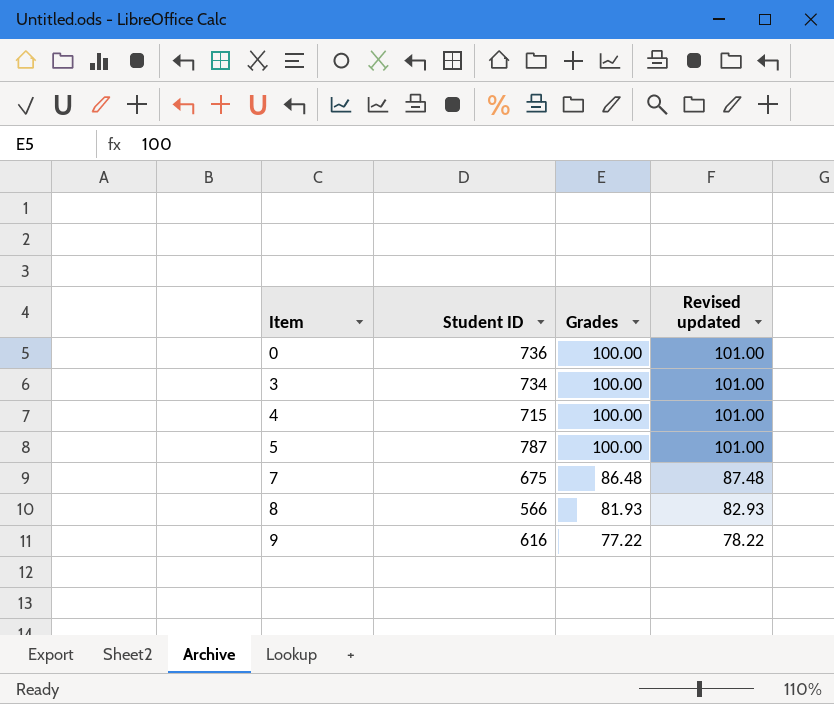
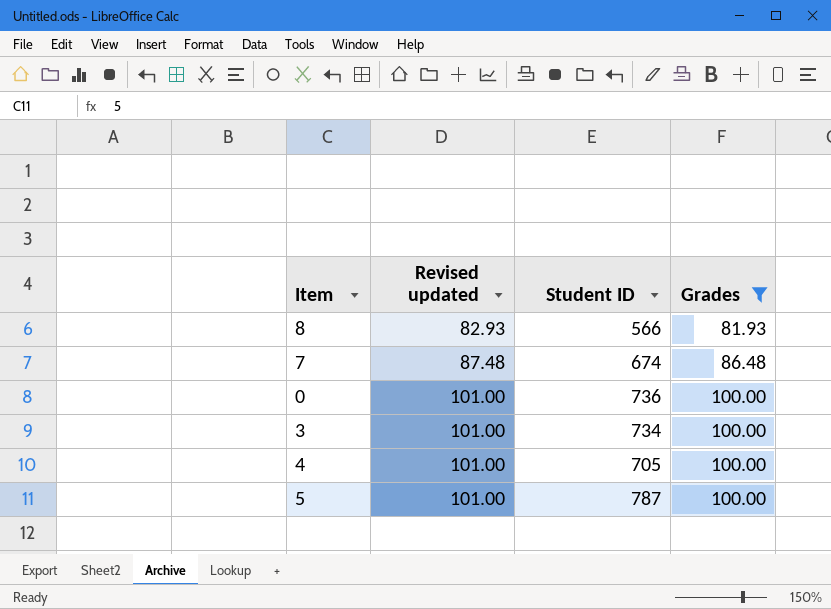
filter: none -> Grades != 77.22
row order: Item ascending -> Revised updated ascending
column Revised updated | position: 4 -> 2
7 | Student ID: 675 -> 674
4 | Student ID: 715 -> 705

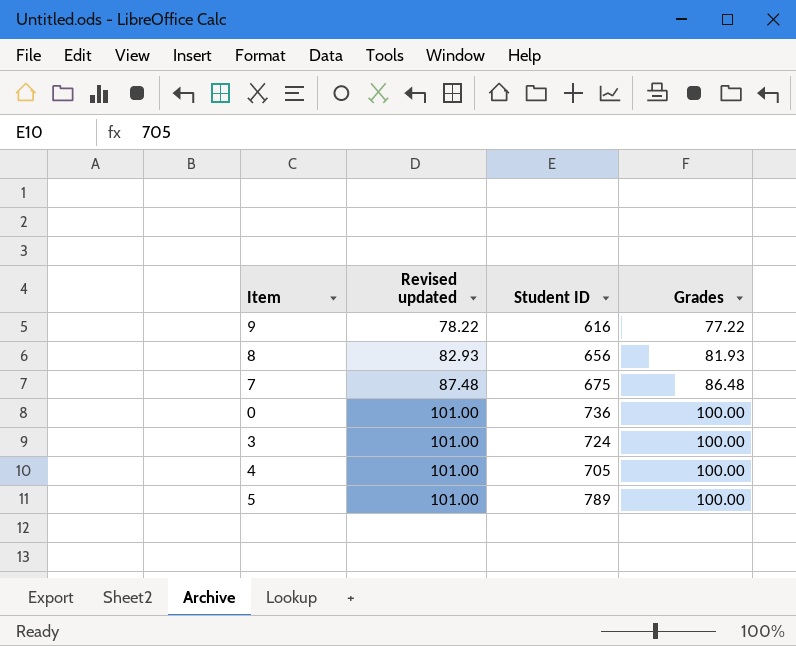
filter: Grades != 77.22 -> none
8 | Student ID: 566 -> 656
7 | Student ID: 674 -> 675
3 | Student ID: 734 -> 724
5 | Student ID: 787 -> 789

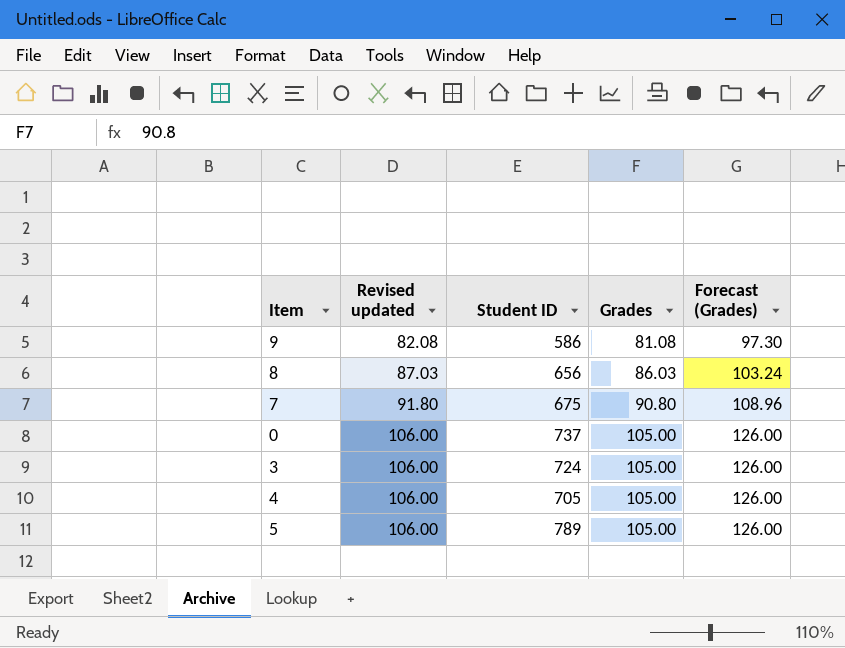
column Forecast (Grades) | formula: none -> [Grades] * 1.2
9 | Revised updated: 78.22 -> 82.08
9 | Student ID: 616 -> 586
9 | Grades: 77.22 -> 81.08
8 | Revised updated: 82.93 -> 87.03
8 | Grades: 81.93 -> 86.03
7 | Revised updated: 87.48 -> 91.80
7 | Grades: 86.48 -> 90.80
0 | Revised updated: 101.00 -> 106.00
0 | Student ID: 736 -> 737
0 | Grades: 100.00 -> 105.00
3 | Revised updated: 101.00 -> 106.00
3 | Grades: 100.00 -> 105.00
4 | Revised updated: 101.00 -> 106.00
4 | Grades: 100.00 -> 105.00
5 | Revised updated: 101.00 -> 106.00
5 | Grades: 100.00 -> 105.00

